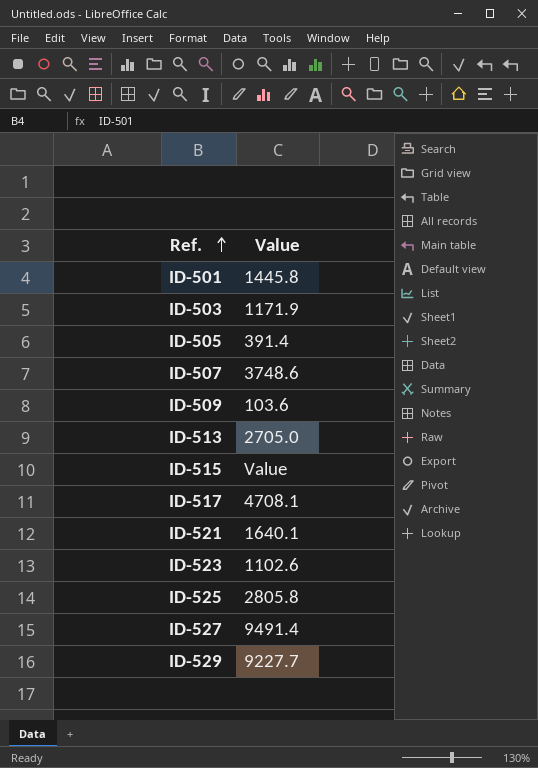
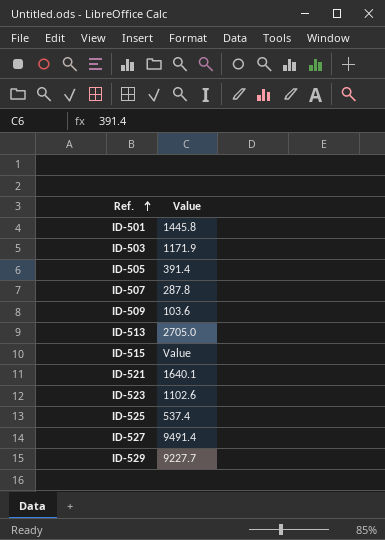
row ID-517: 4708.1 -> none
ID-507 | Value: 3748.6 -> 287.8
ID-525 | Value: 2805.8 -> 537.4

